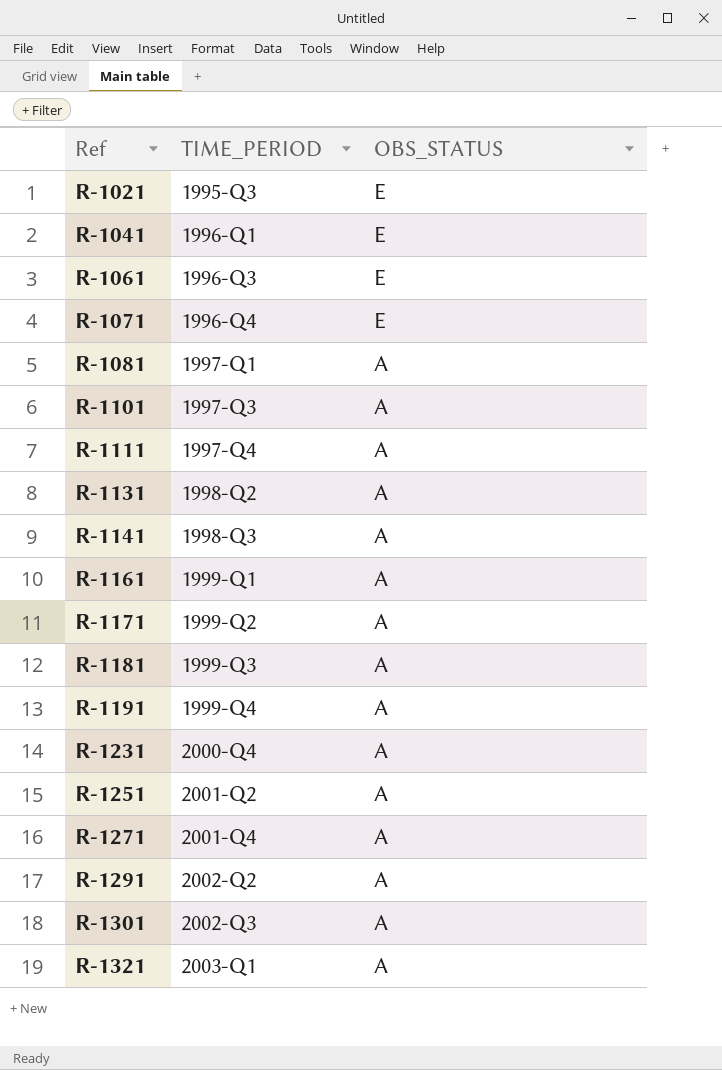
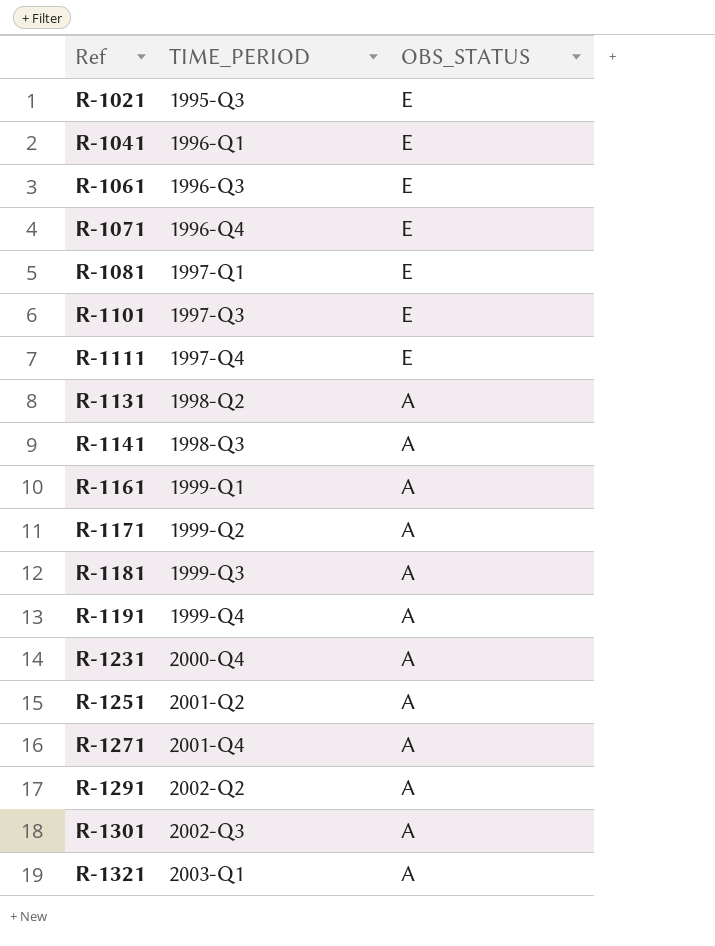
R-1081 | OBS_STATUS: A -> E
R-1101 | OBS_STATUS: A -> E
R-1111 | OBS_STATUS: A -> E

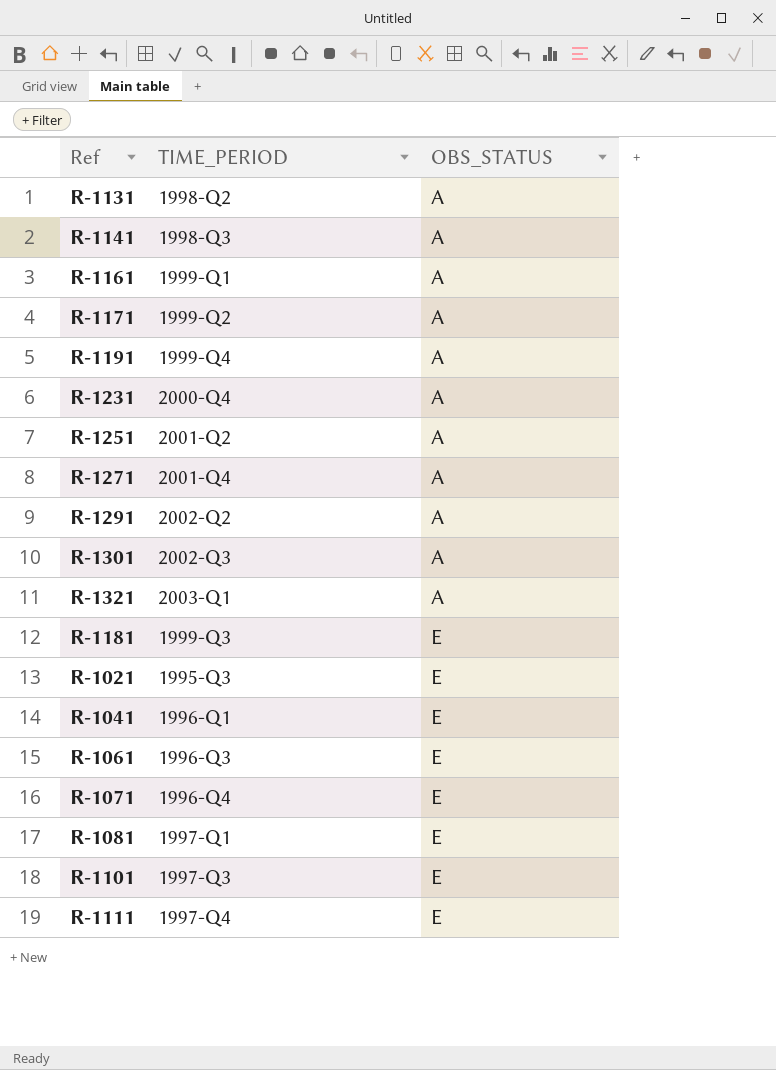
row order: Ref ascending -> OBS_STATUS ascending
R-1181 | OBS_STATUS: A -> E

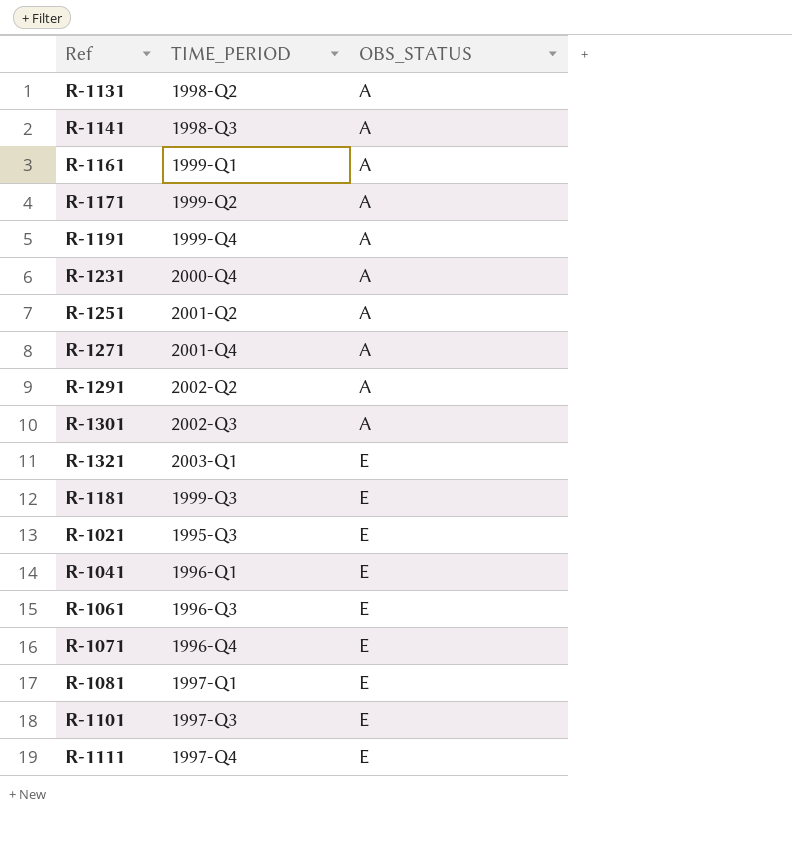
R-1321 | OBS_STATUS: A -> E

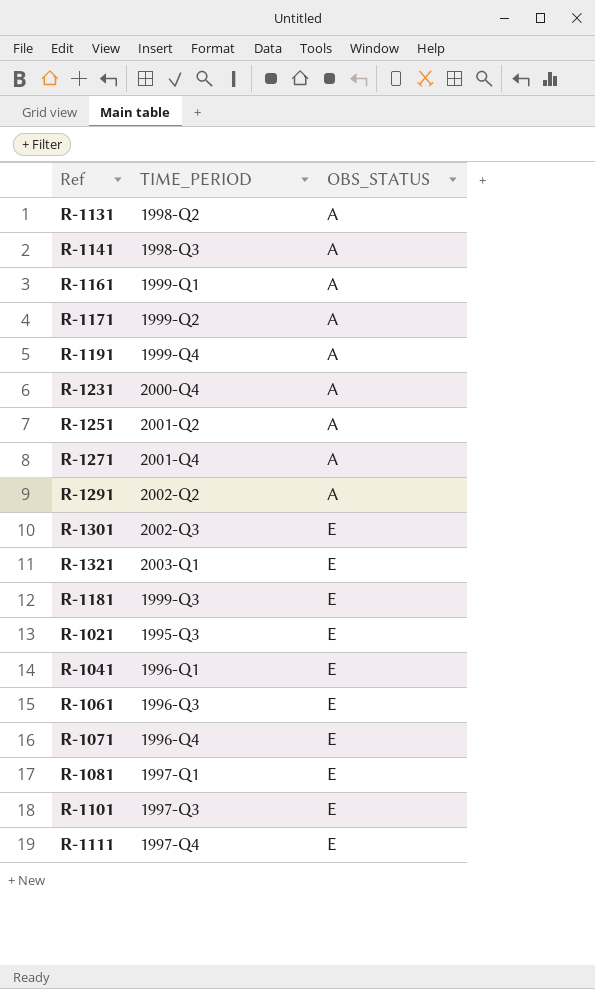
R-1301 | OBS_STATUS: A -> E

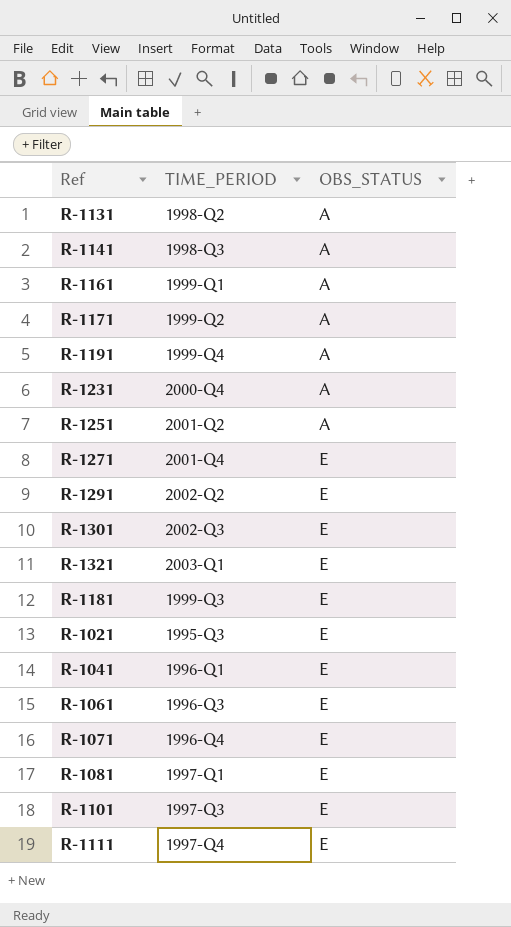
R-1271 | OBS_STATUS: A -> E
R-1291 | OBS_STATUS: A -> E

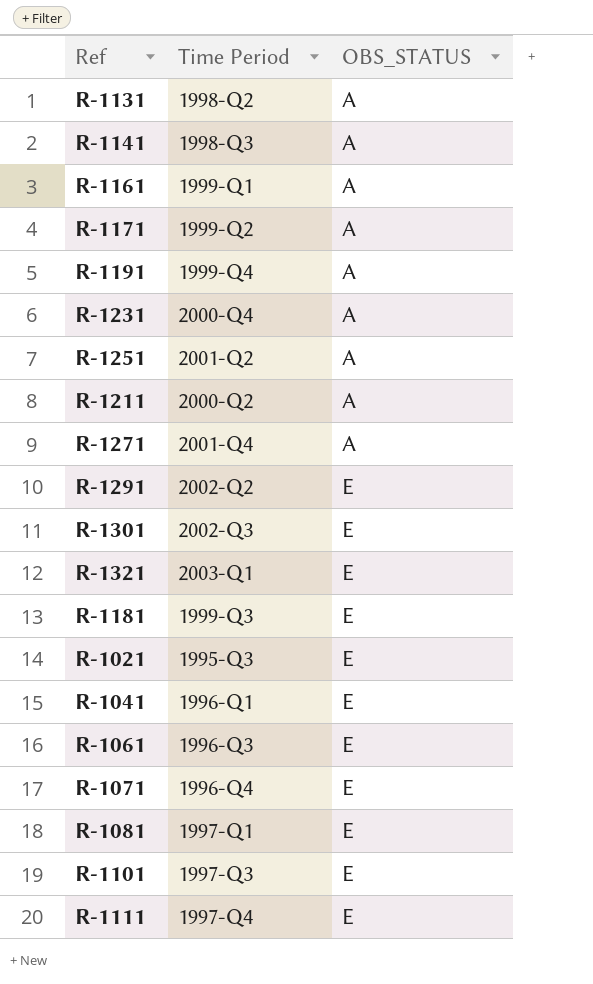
column name: TIME_PERIOD -> Time Period
row R-1211: none -> 2000-Q2 | A
R-1271 | OBS_STATUS: E -> A

